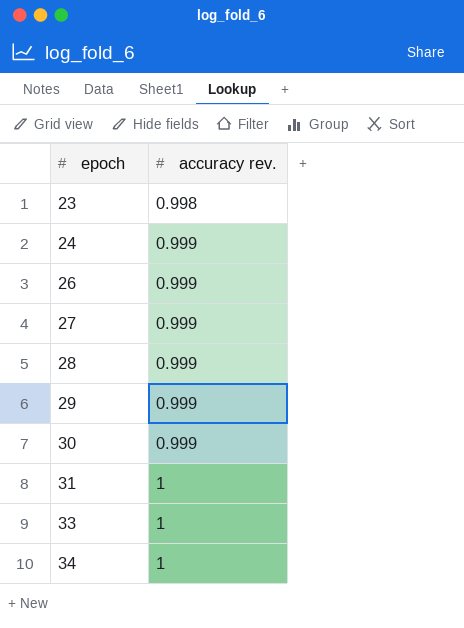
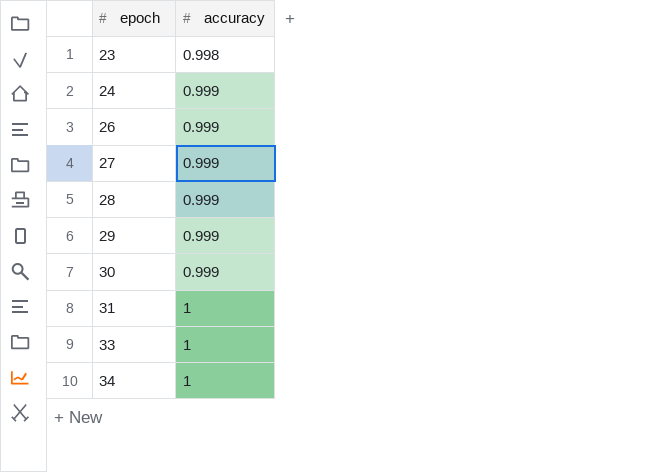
column name: accuracy rev. -> accuracy

